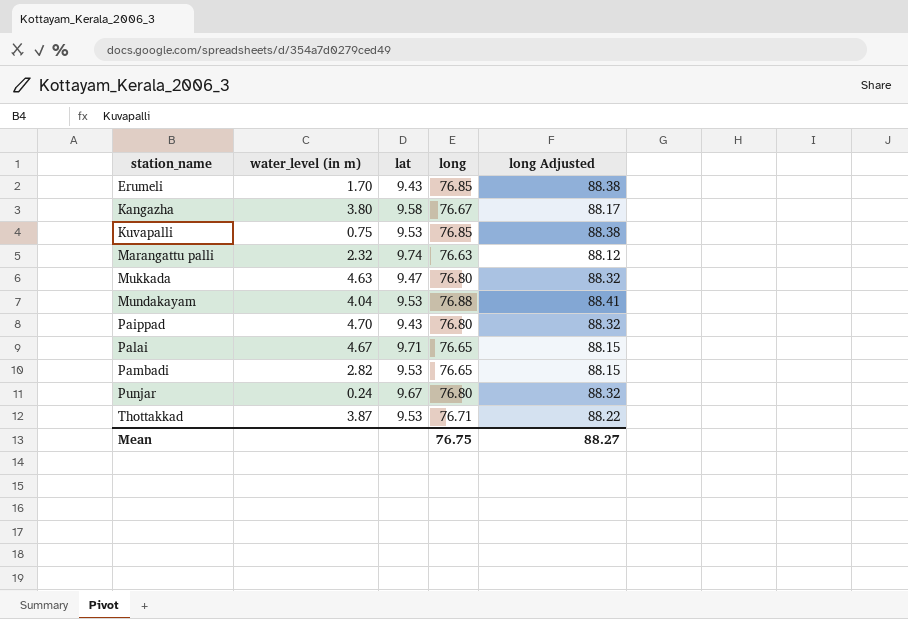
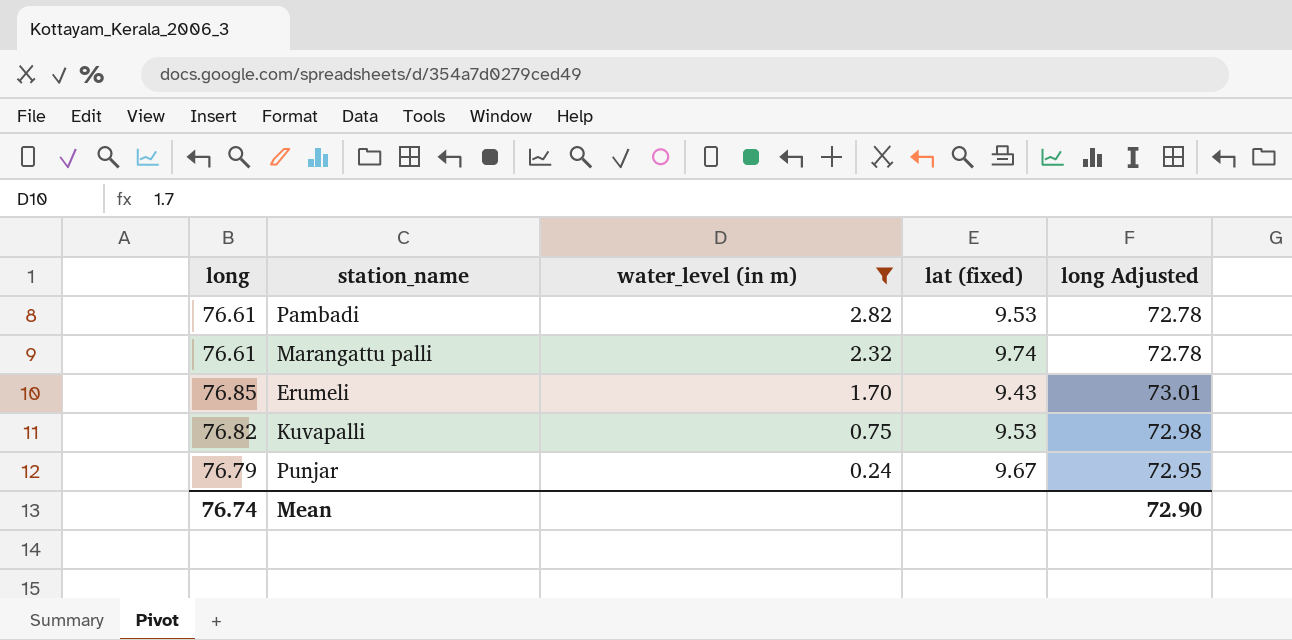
filter: none -> water_level (in m) <= 2.82
row order: station_name ascending -> water_level (in m) descending
column long | position: 4 -> 1
column name: lat -> lat (fixed)
column long Adjusted | formula: [long] * 1.15 -> [long] * 0.95
Pambadi | long: 76.65 -> 76.61
Marangattu palli | long: 76.63 -> 76.61
Kuvapalli | long: 76.85 -> 76.82
Punjar | long: 76.80 -> 76.79
Mean | long: 76.75 -> 76.74
Mean | long Adjusted: 88.27 -> 72.90

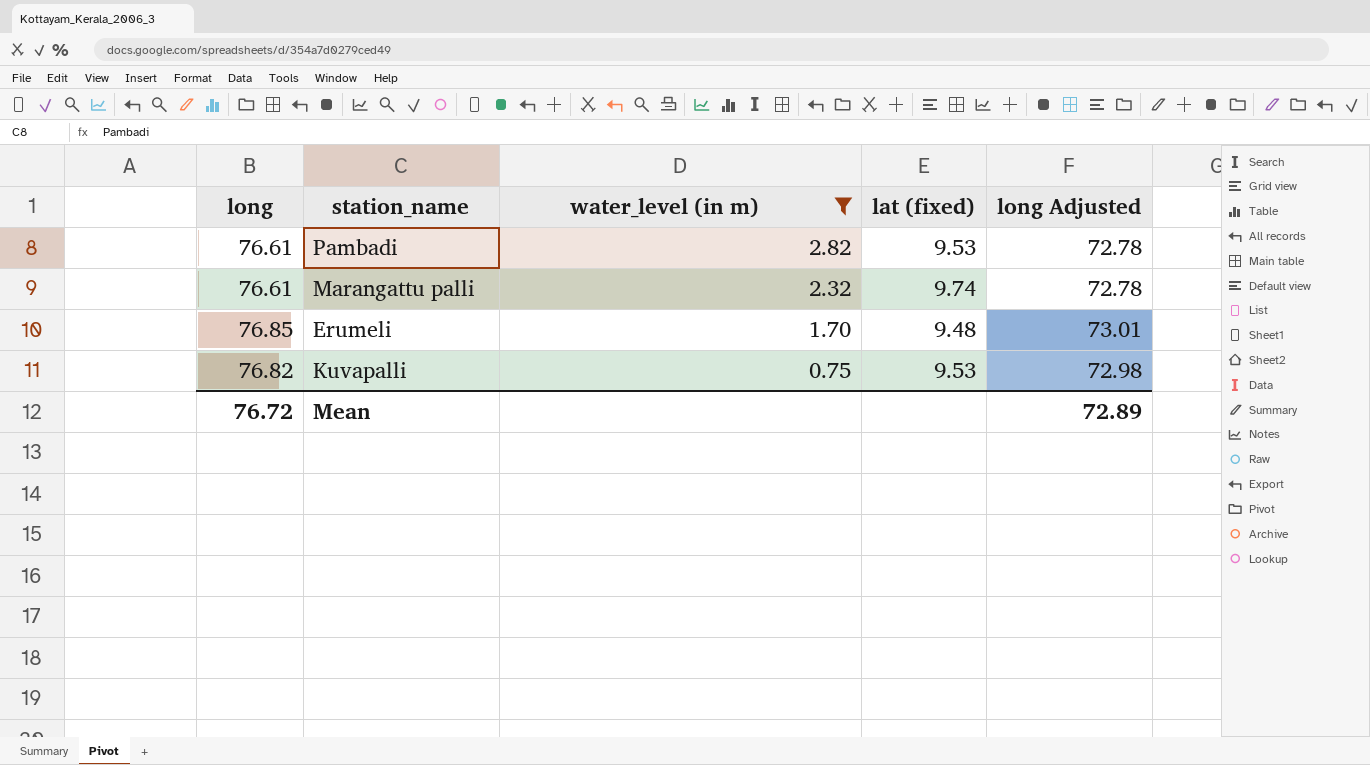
row Punjar: 76.79 | 0.24 | 9.67 | 72.95 -> none
Erumeli | lat (fixed): 9.43 -> 9.48
Mean | long: 76.74 -> 76.72
Mean | long Adjusted: 72.90 -> 72.89

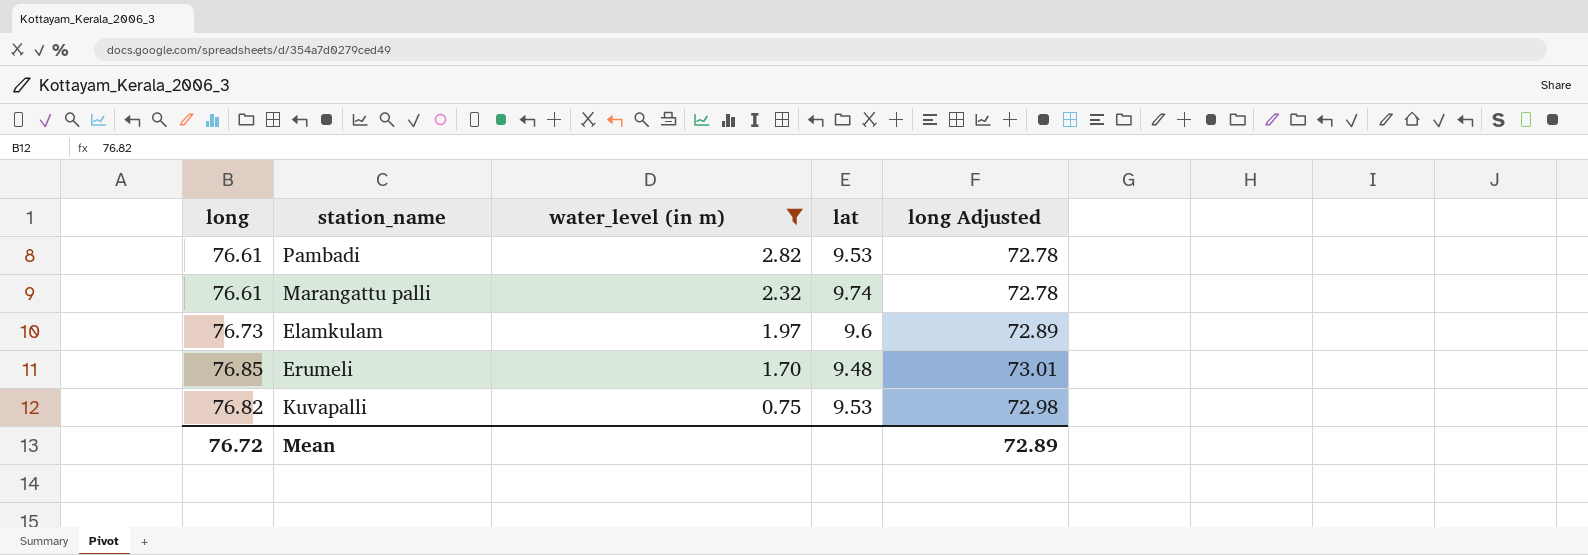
column name: lat (fixed) -> lat
row Elamkulam: none -> 76.73 | 1.97 | 9.6 | 72.89

